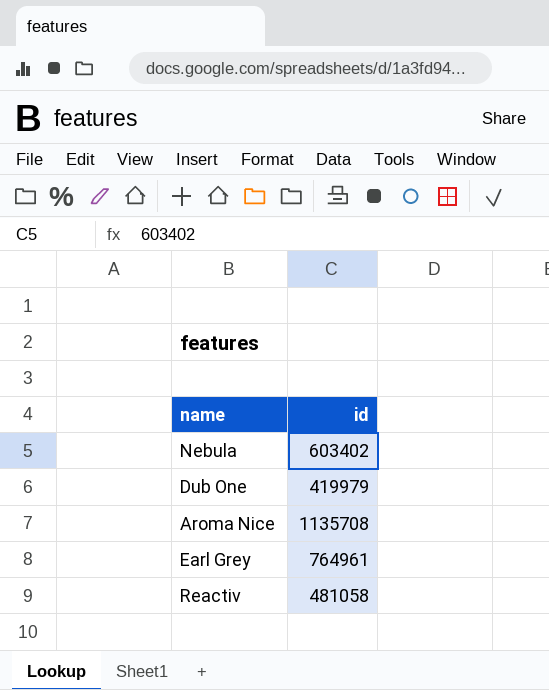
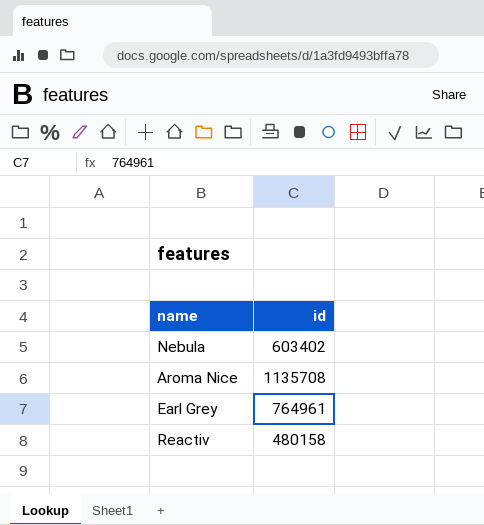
row Dub One: 419979 -> none
Reactiv | id: 481058 -> 480158

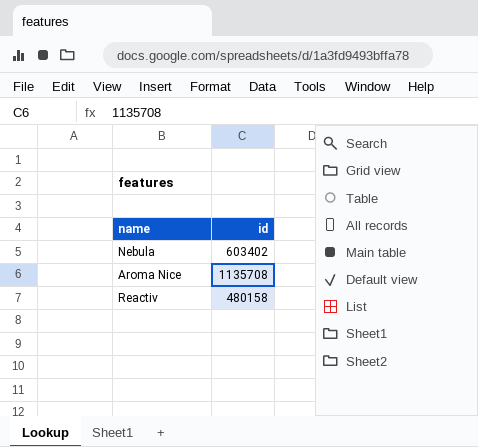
row Earl Grey: 764961 -> none

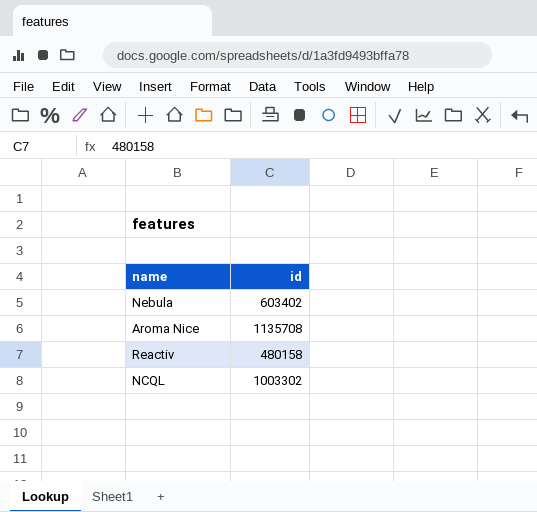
row NCQL: none -> 1003302

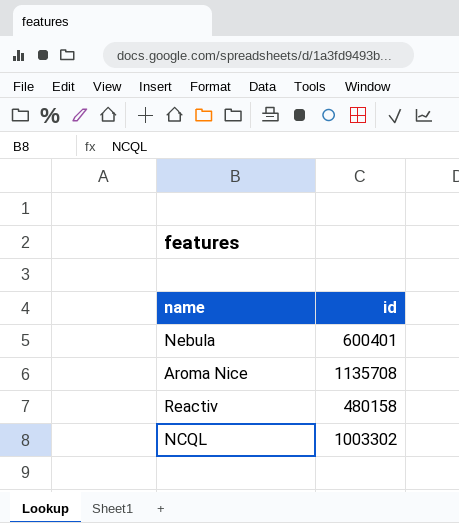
Nebula | id: 603402 -> 600401

